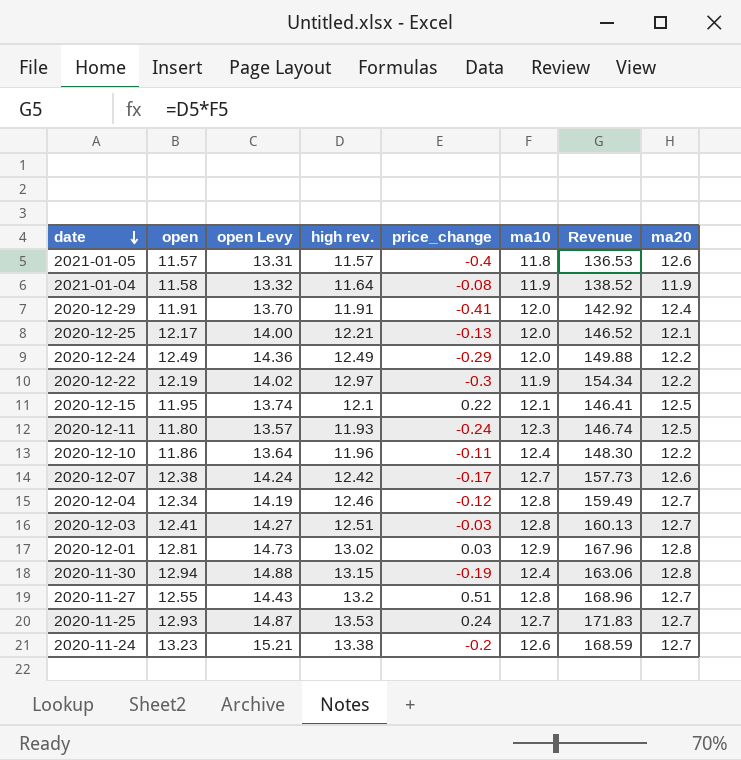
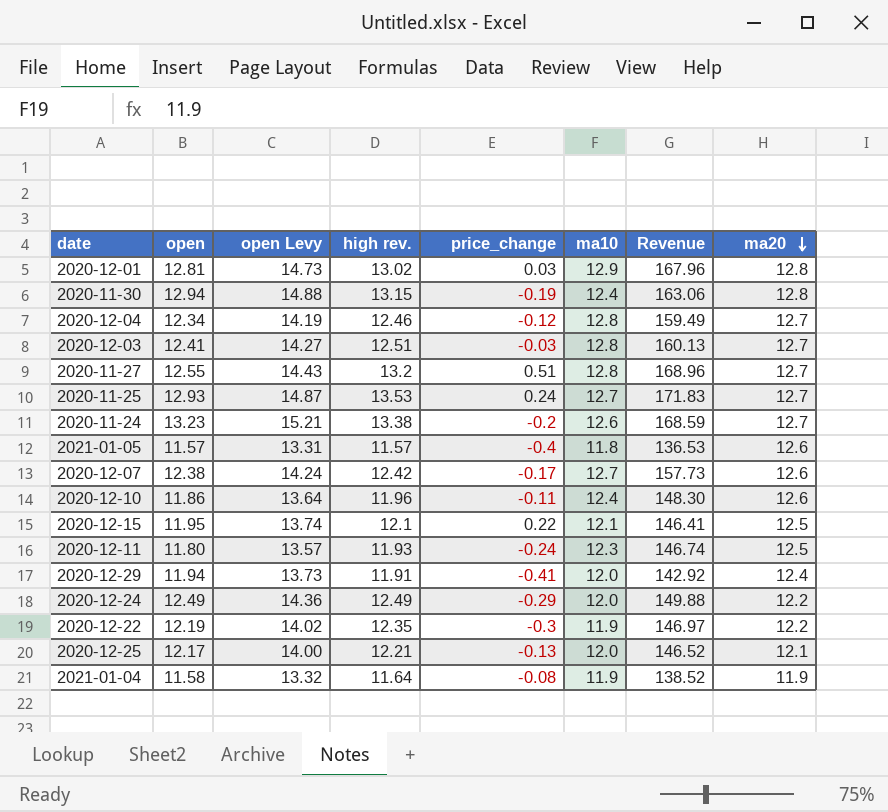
row order: date descending -> ma20 descending
2020-12-10 | ma20: 12.2 -> 12.6
2020-12-29 | open: 11.91 -> 11.94
2020-12-29 | open Levy: 13.70 -> 13.73
2020-12-22 | high rev.: 12.97 -> 12.35
2020-12-22 | Revenue: 154.34 -> 146.97

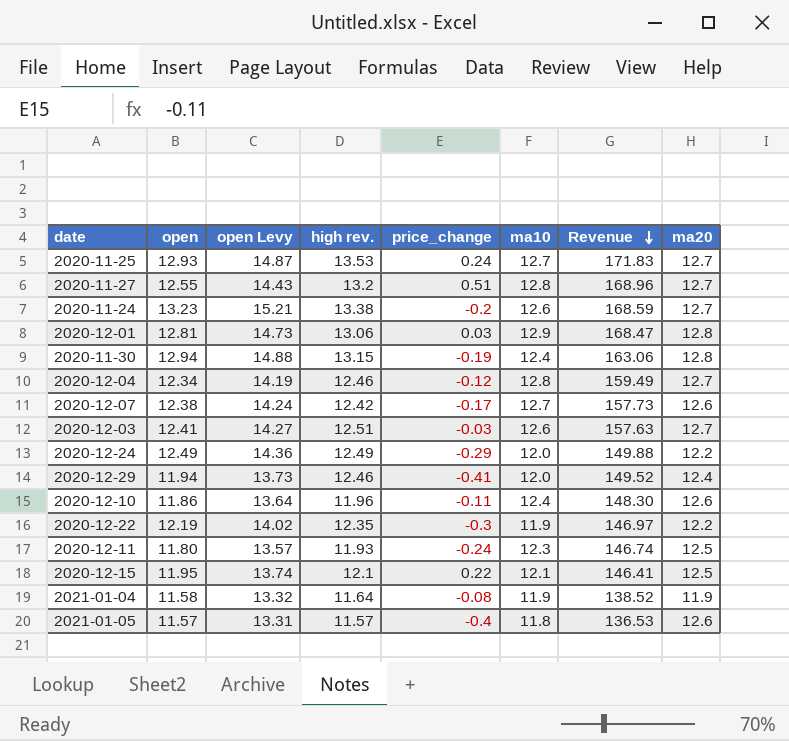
row order: ma20 descending -> Revenue descending
row 2020-12-25: 12.17 | 14.00 | 12.21 | -0.13 | 12.0 | 146.52 | 12.1 -> none
2020-12-01 | high rev.: 13.02 -> 13.06
2020-12-01 | Revenue: 167.96 -> 168.47
2020-12-03 | ma10: 12.8 -> 12.6
2020-12-03 | Revenue: 160.13 -> 157.63
2020-12-29 | high rev.: 11.91 -> 12.46
2020-12-29 | Revenue: 142.92 -> 149.52

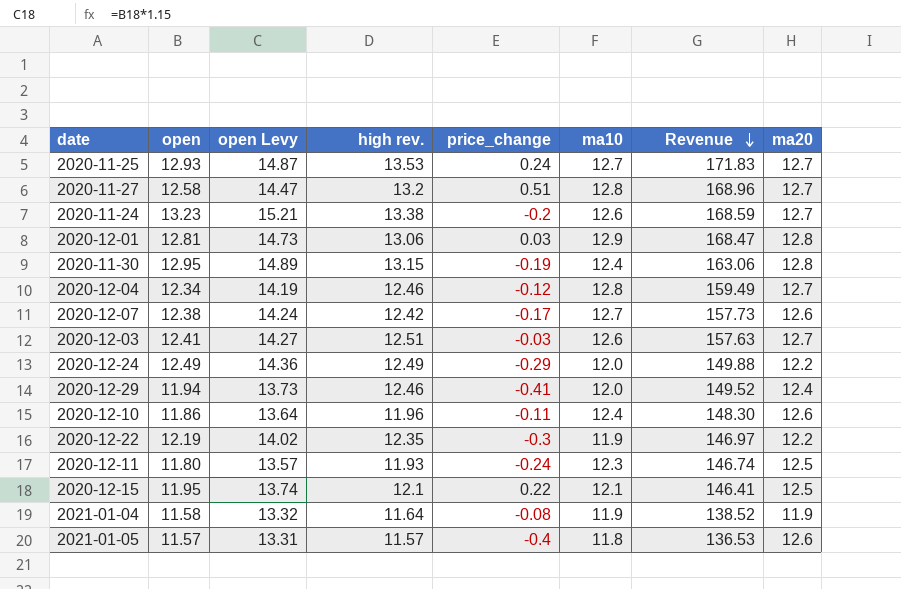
2020-11-27 | open: 12.55 -> 12.58
2020-11-27 | open Levy: 14.43 -> 14.47
2020-11-30 | open: 12.94 -> 12.95
2020-11-30 | open Levy: 14.88 -> 14.89

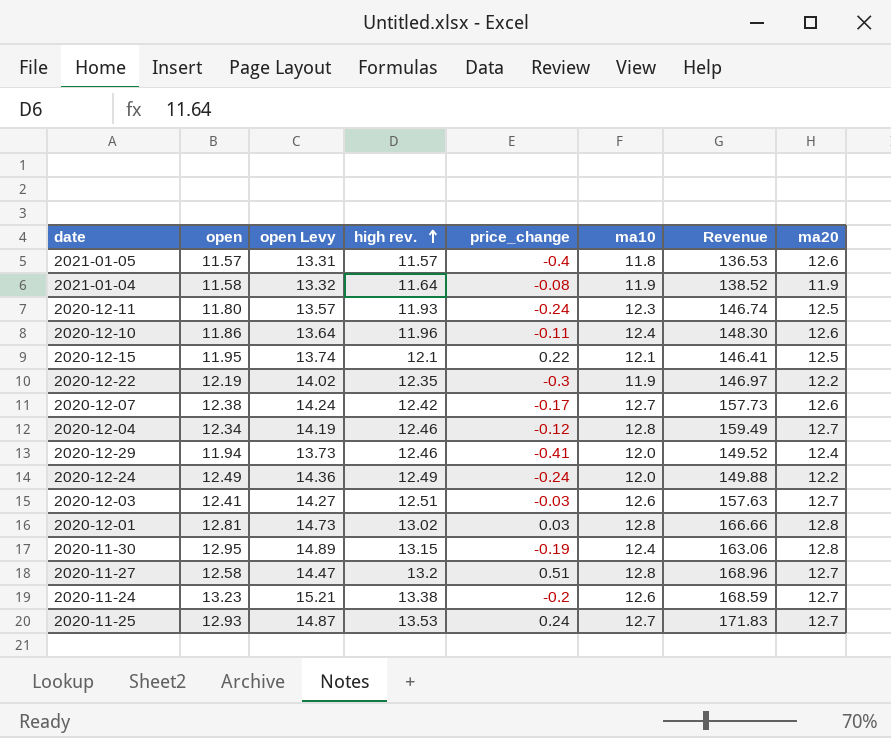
row order: Revenue descending -> high rev. ascending
2020-12-24 | price_change: -0.29 -> -0.24
2020-12-01 | high rev.: 13.06 -> 13.02
2020-12-01 | ma10: 12.9 -> 12.8
2020-12-01 | Revenue: 168.47 -> 166.66

